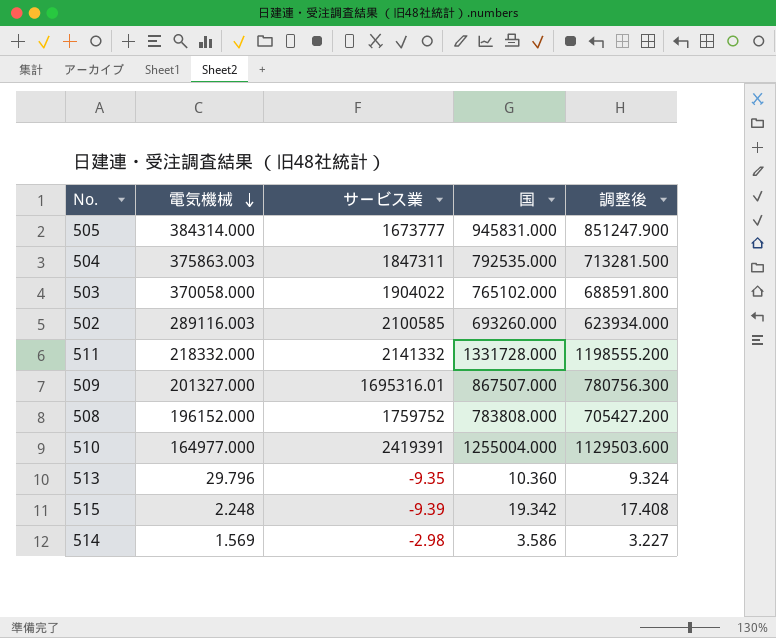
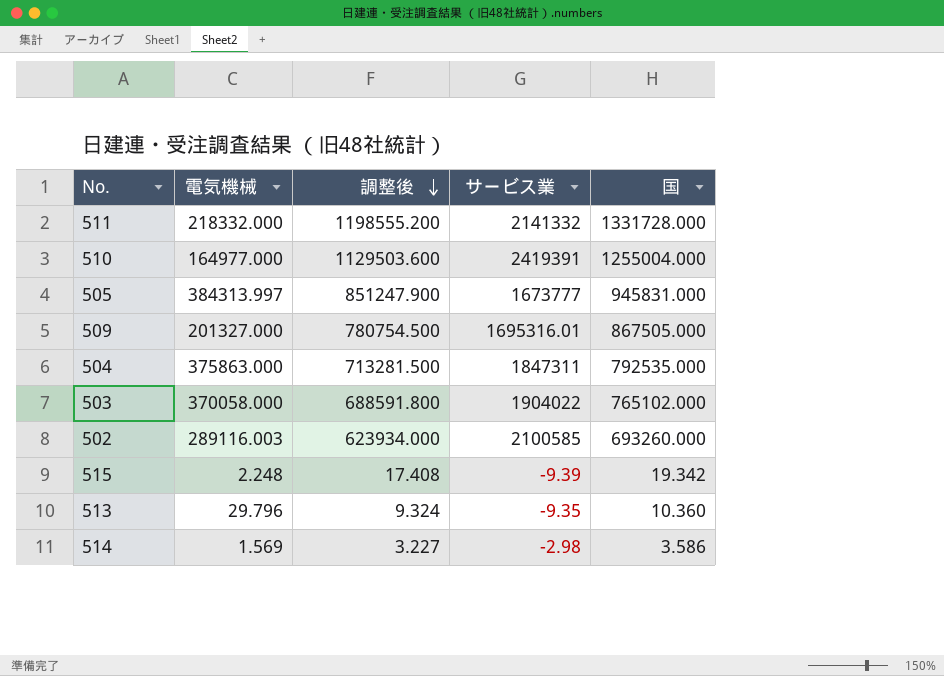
row order: 電気機械 descending -> 調整後 descending
column 調整後 | position: 5 -> 3
row 508: 196152.000 | 1759752 | 783808.000 | 705427.200 -> none
505 | 電気機械: 384314.000 -> 384313.997
509 | 調整後: 780756.300 -> 780754.500
509 | 国: 867507.000 -> 867505.000
504 | 電気機械: 375863.003 -> 375863.000

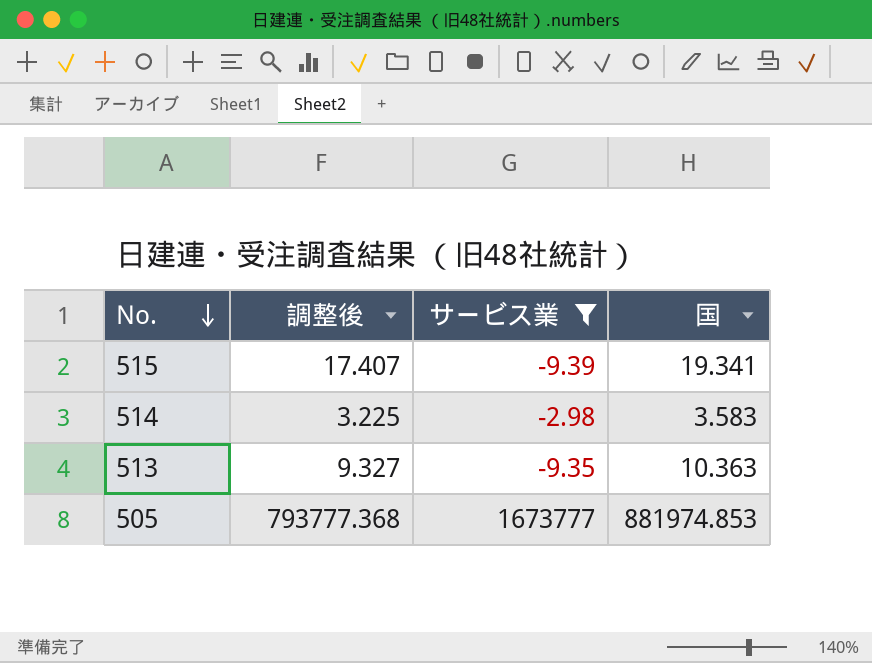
filter: none -> サービス業 <= 1673777
row order: 調整後 descending -> No. descending
column 電気機械 | position: 2 -> none
515 | 調整後: 17.408 -> 17.407
515 | 国: 19.342 -> 19.341
514 | 調整後: 3.227 -> 3.225
514 | 国: 3.586 -> 3.583
513 | 調整後: 9.324 -> 9.327
513 | 国: 10.360 -> 10.363
505 | 調整後: 851247.900 -> 793777.368
505 | 国: 945831.000 -> 881974.853

